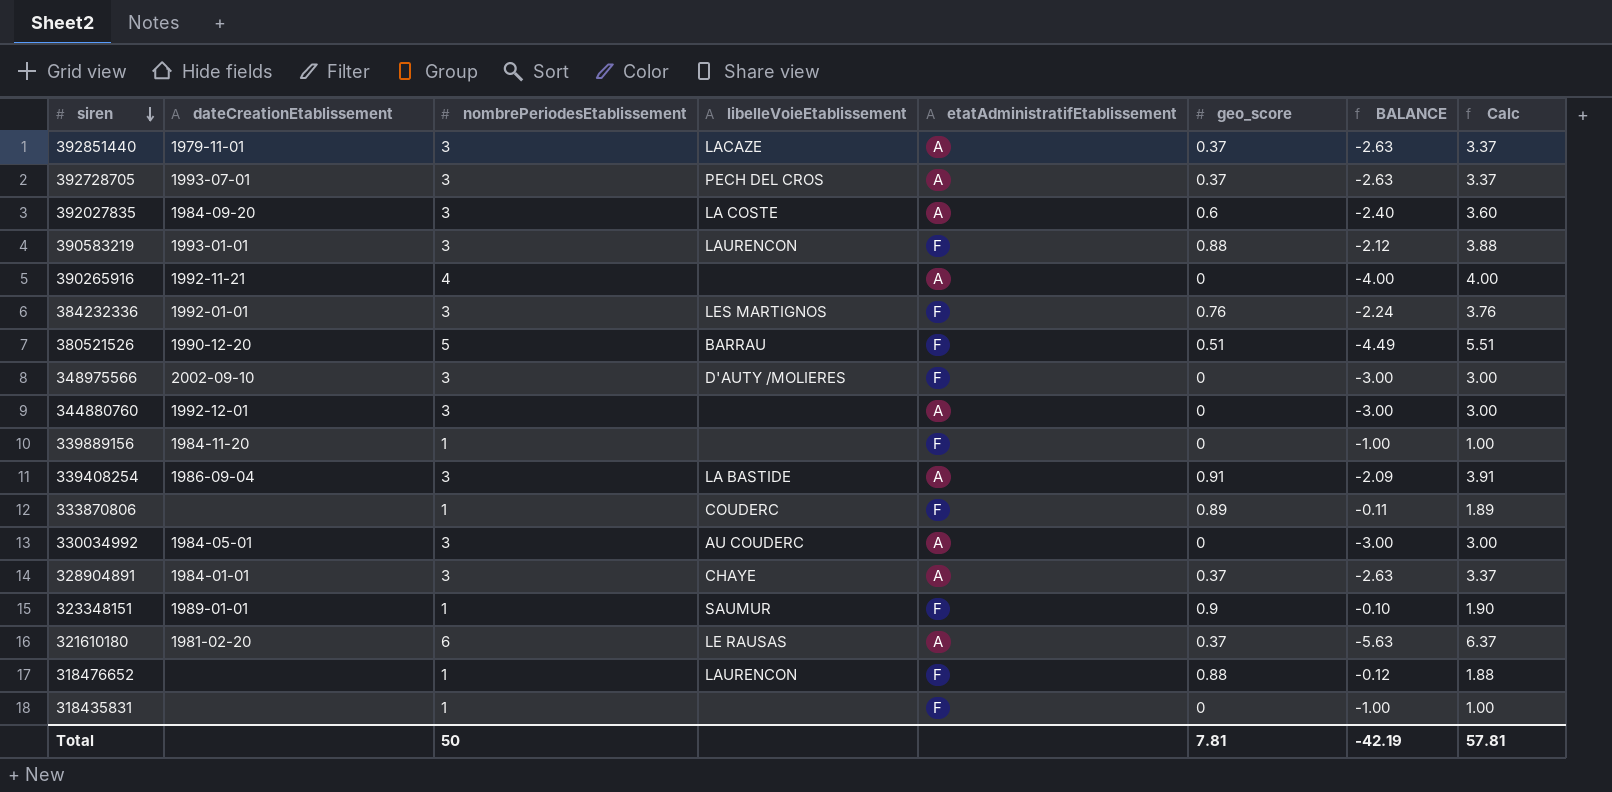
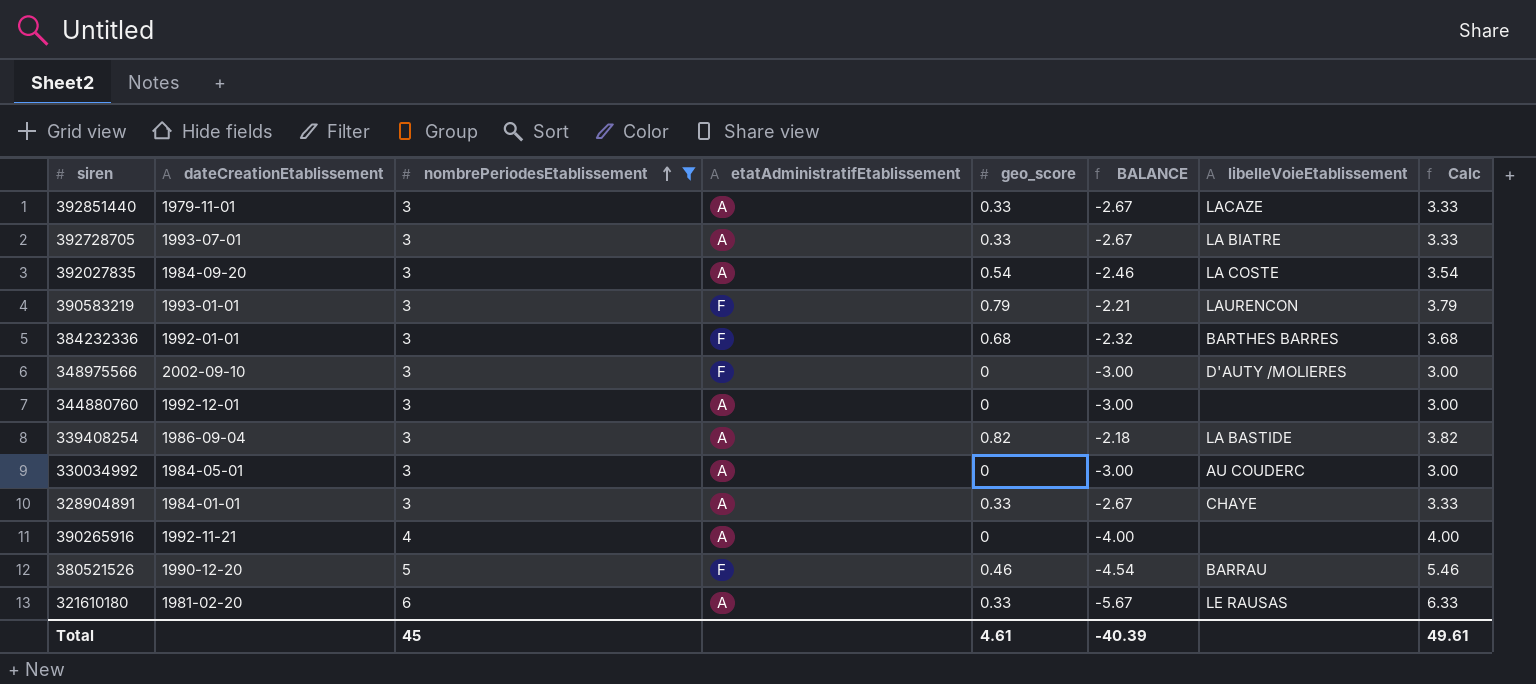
filter: none -> nombrePeriodesEtablissement != 1
row order: siren descending -> nombrePeriodesEtablissement ascending
column libelleVoieEtablissement | position: 4 -> 7
392851440 | geo_score: 0.37 -> 0.33
392851440 | BALANCE: -2.63 -> -2.67
392851440 | Calc: 3.37 -> 3.33
392728705 | geo_score: 0.37 -> 0.33
392728705 | BALANCE: -2.63 -> -2.67
392728705 | libelleVoieEtablissement: PECH DEL CROS -> LA BIATRE
392728705 | Calc: 3.37 -> 3.33
392027835 | geo_score: 0.6 -> 0.54
392027835 | BALANCE: -2.40 -> -2.46
392027835 | Calc: 3.60 -> 3.54
390583219 | geo_score: 0.88 -> 0.79
390583219 | BALANCE: -2.12 -> -2.21
390583219 | Calc: 3.88 -> 3.79
384232336 | geo_score: 0.76 -> 0.68
384232336 | BALANCE: -2.24 -> -2.32
384232336 | libelleVoieEtablissement: LES MARTIGNOS -> BARTHES BARRES
384232336 | Calc: 3.76 -> 3.68
339408254 | geo_score: 0.91 -> 0.82
339408254 | BALANCE: -2.09 -> -2.18
339408254 | Calc: 3.91 -> 3.82
328904891 | geo_score: 0.37 -> 0.33
328904891 | BALANCE: -2.63 -> -2.67
328904891 | Calc: 3.37 -> 3.33
380521526 | geo_score: 0.51 -> 0.46
380521526 | BALANCE: -4.49 -> -4.54
380521526 | Calc: 5.51 -> 5.46
321610180 | geo_score: 0.37 -> 0.33
321610180 | BALANCE: -5.63 -> -5.67
321610180 | Calc: 6.37 -> 6.33
Total | nombrePeriodesEtablissement: 50 -> 45
Total | geo_score: 7.81 -> 4.61
Total | BALANCE: -42.19 -> -40.39
Total | Calc: 57.81 -> 49.61

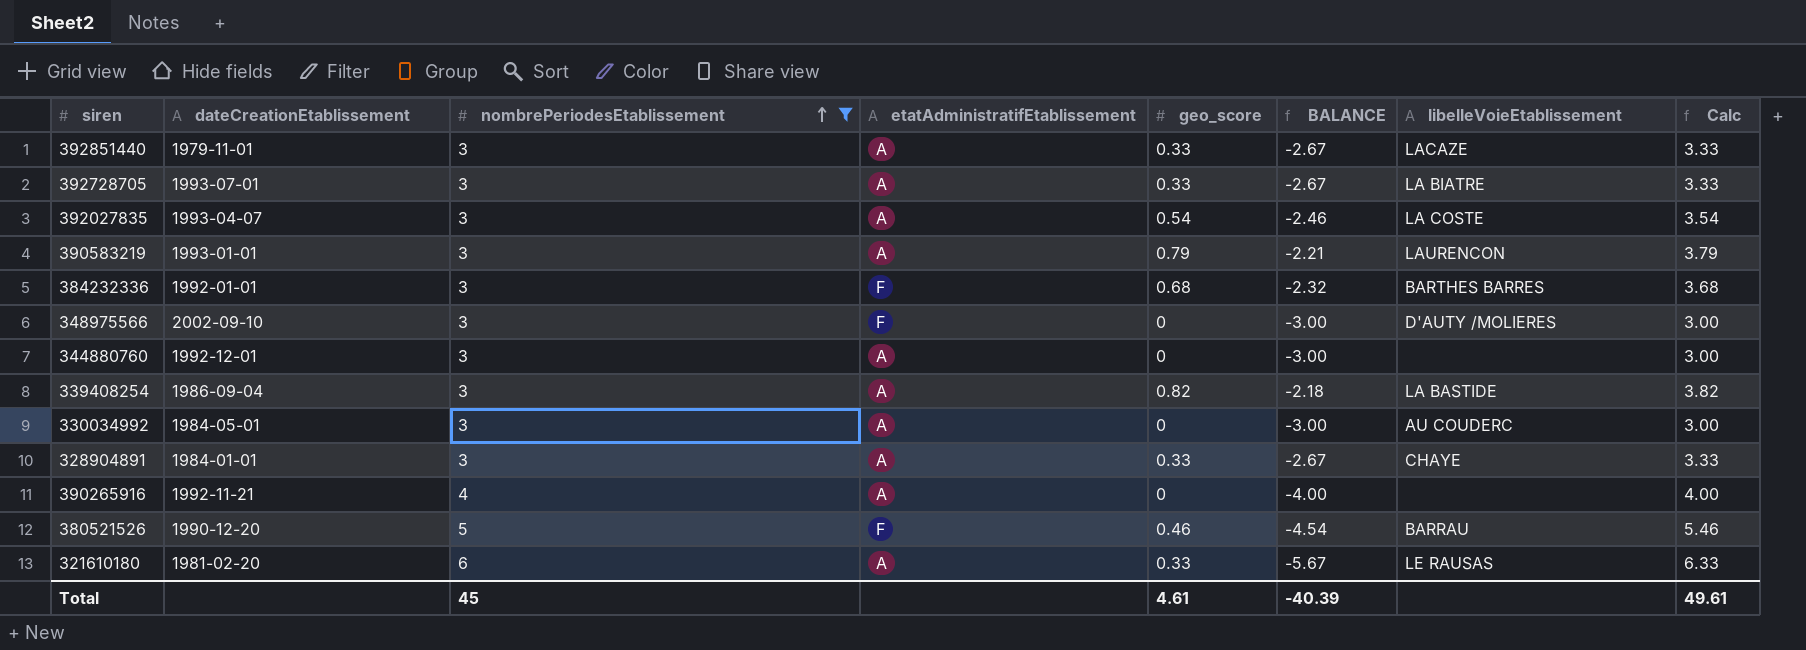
392027835 | dateCreationEtablissement: 1984-09-20 -> 1993-04-07
390583219 | etatAdministratifEtablissement: F -> A

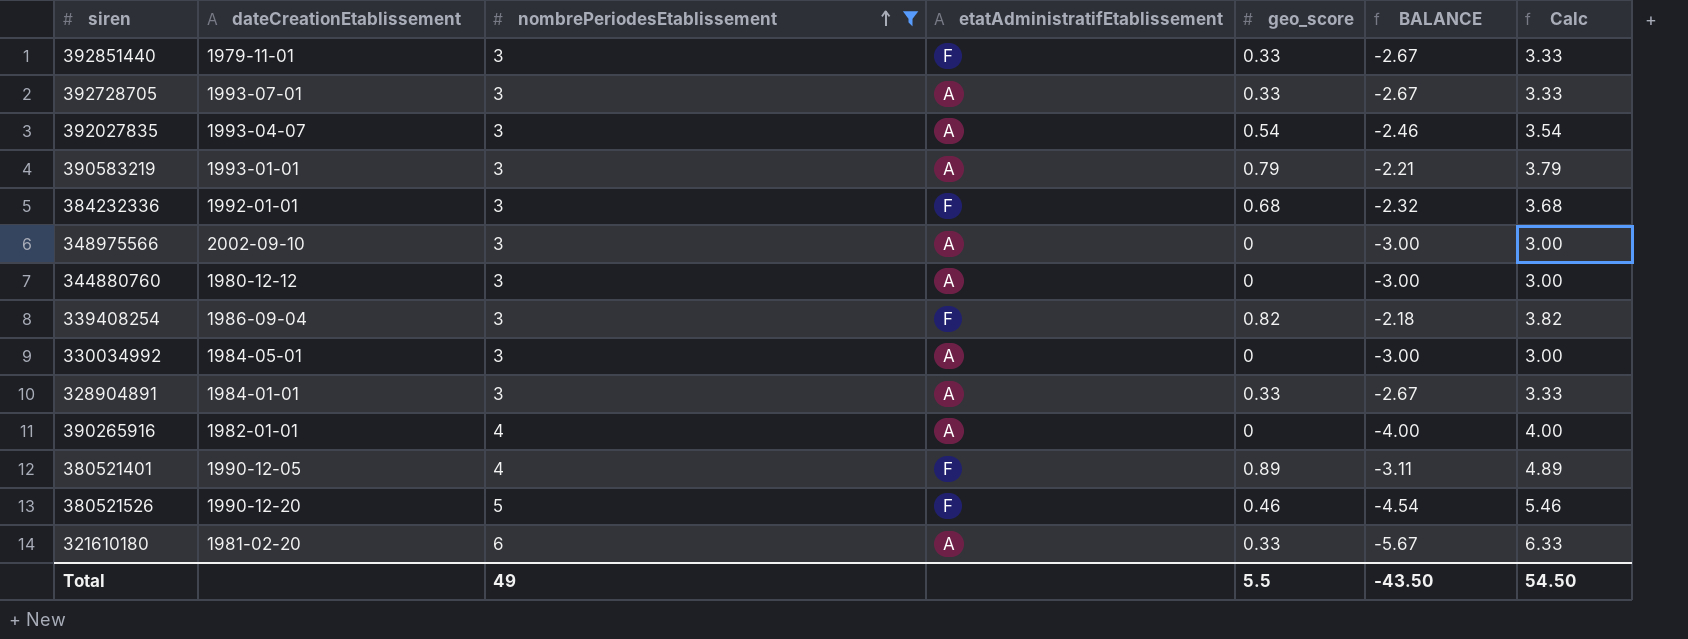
column libelleVoieEtablissement | position: 7 -> none
392851440 | etatAdministratifEtablissement: A -> F
348975566 | etatAdministratifEtablissement: F -> A
344880760 | dateCreationEtablissement: 1992-12-01 -> 1980-12-12
339408254 | etatAdministratifEtablissement: A -> F
390265916 | dateCreationEtablissement: 1992-11-21 -> 1982-01-01
row 380521401: none -> 1990-12-05 | 4 | F | 0.89 | -3.11 | 4.89
Total | nombrePeriodesEtablissement: 45 -> 49
Total | geo_score: 4.61 -> 5.5
Total | BALANCE: -40.39 -> -43.50
Total | Calc: 49.61 -> 54.50

